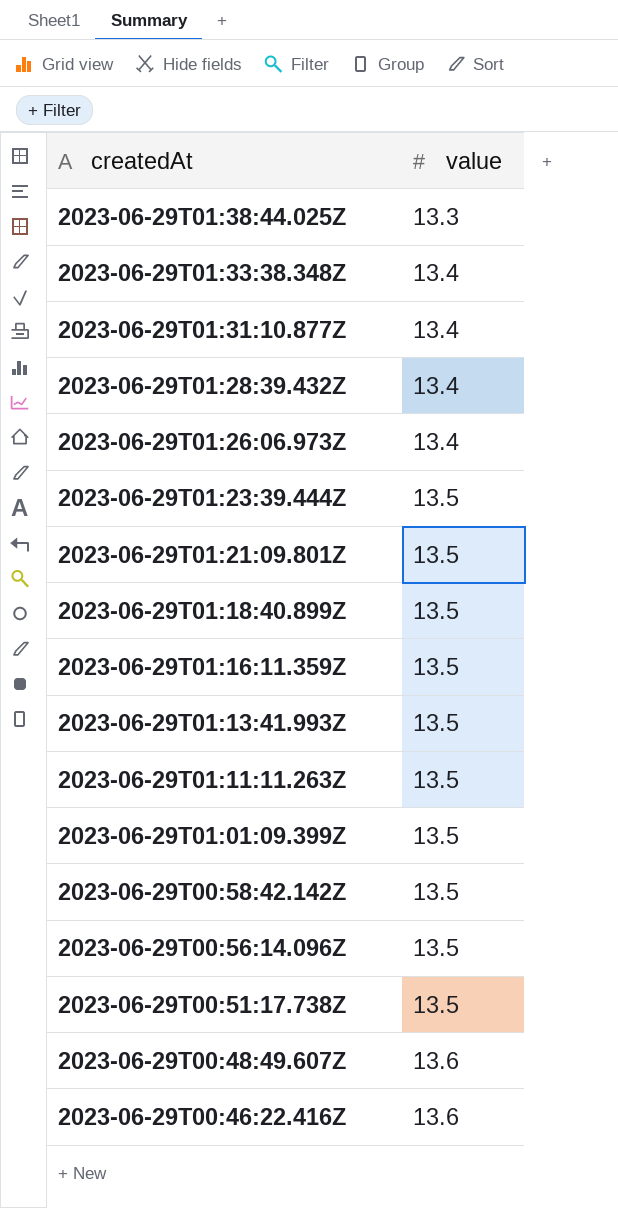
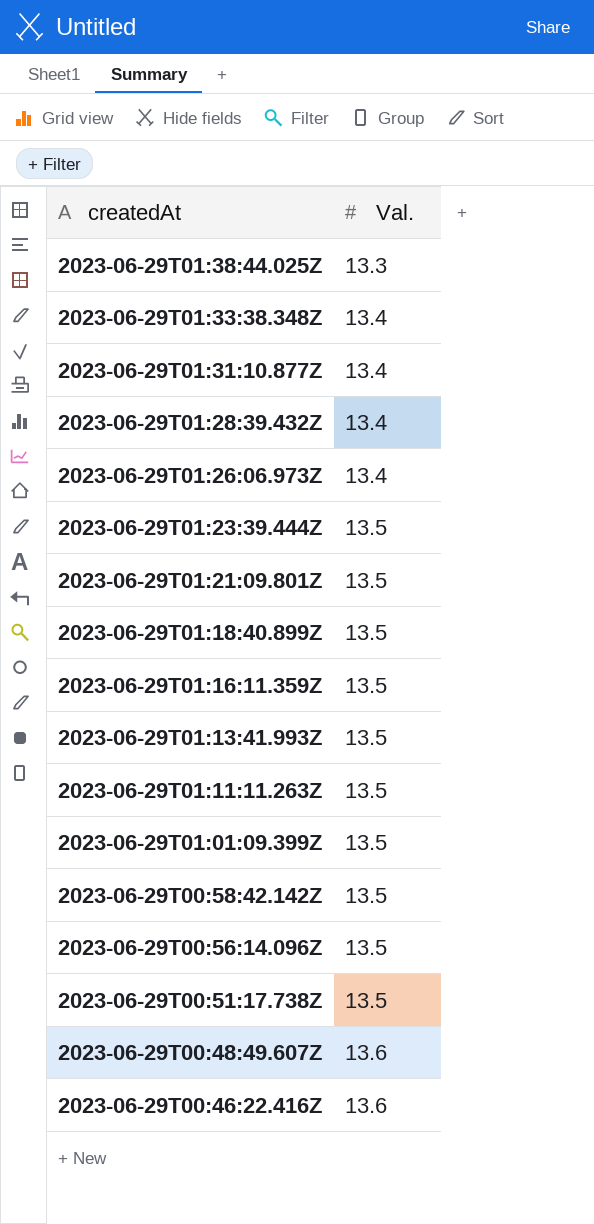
column name: value -> Val.

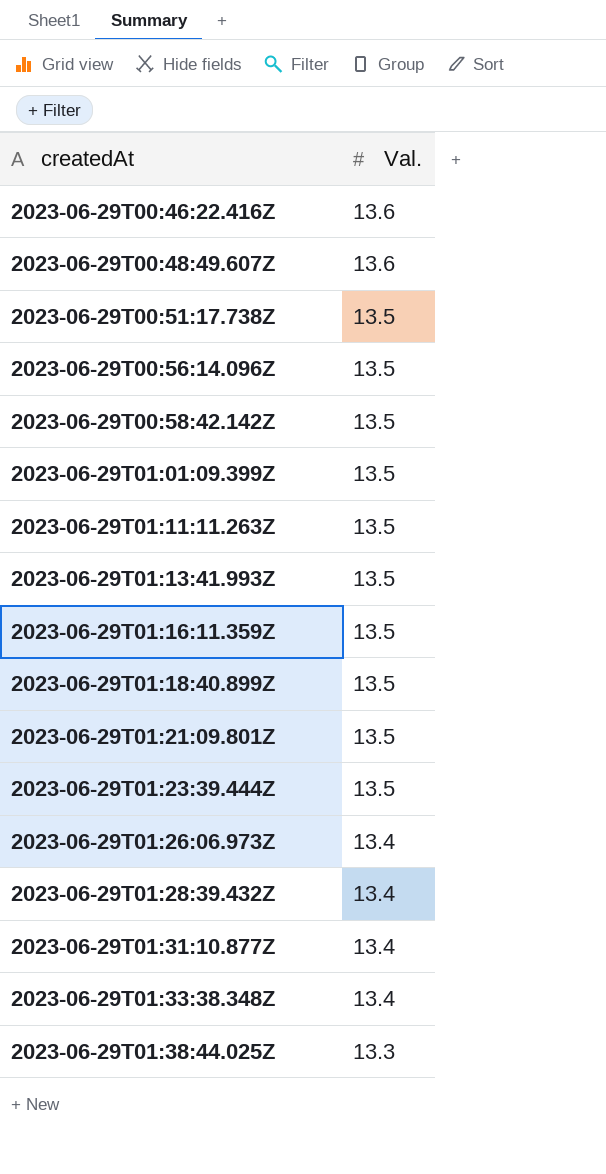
row order: createdAt descending -> createdAt ascending

